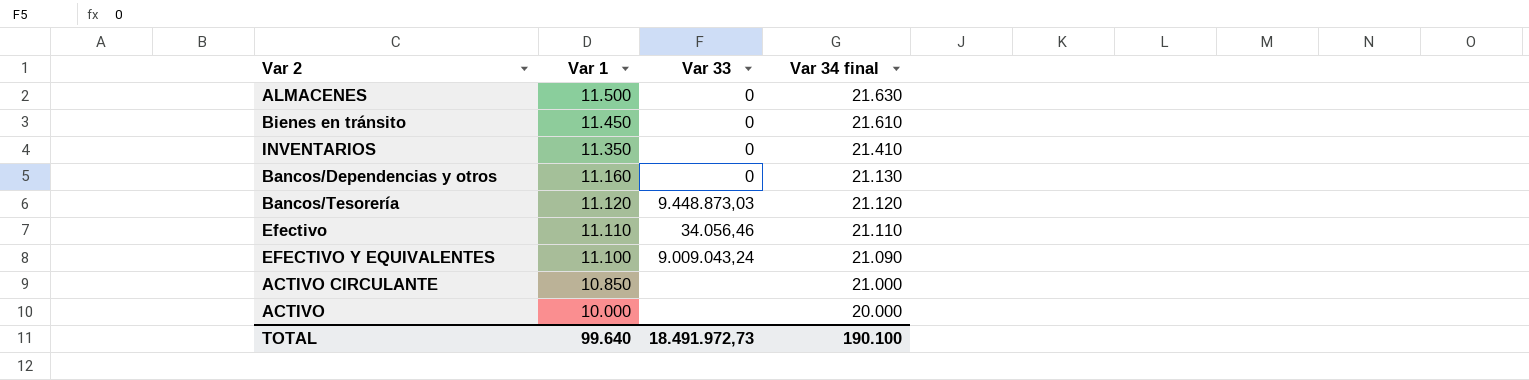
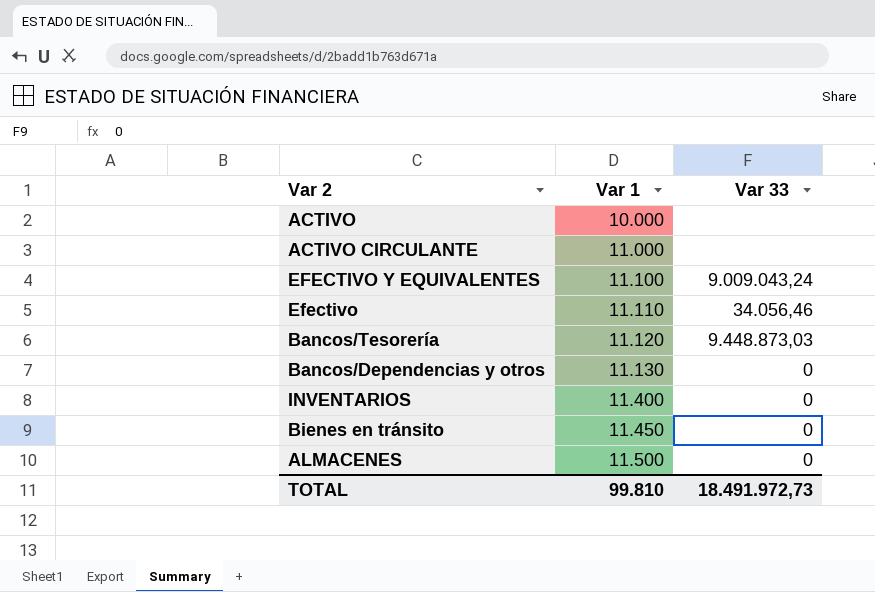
row order: Var 1 descending -> Var 1 ascending
column Var 34 final | position: 4 -> none
ACTIVO CIRCULANTE | Var 1: 10.850 -> 11.000
Bancos/Dependencias y otros | Var 1: 11.160 -> 11.130
INVENTARIOS | Var 1: 11.350 -> 11.400
TOTAL | Var 1: 99.640 -> 99.810

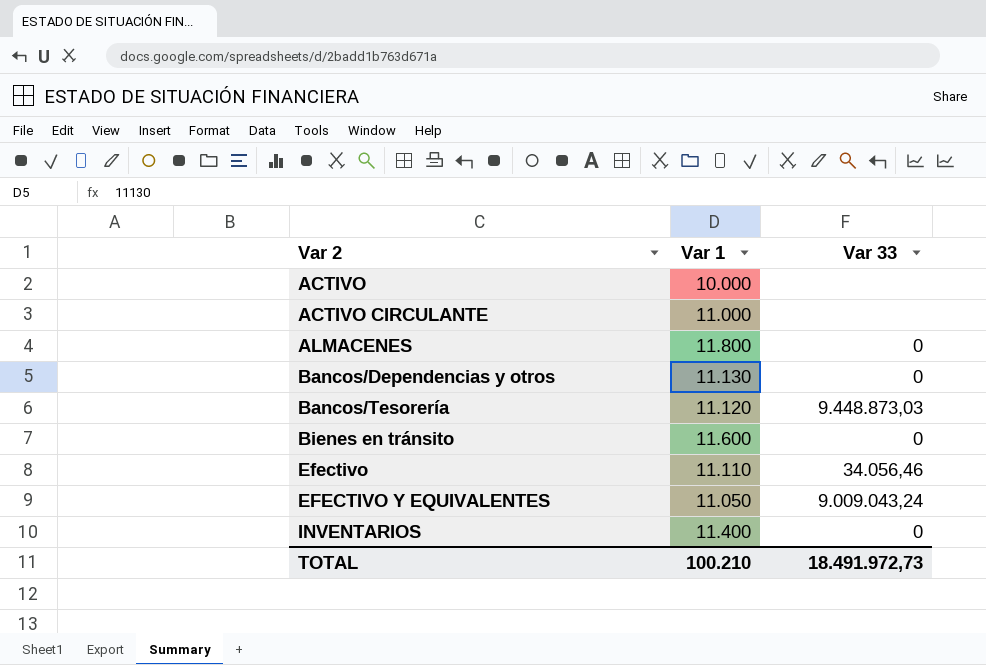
row order: Var 1 ascending -> Var 2 ascending
ALMACENES | Var 1: 11.500 -> 11.800
Bienes en tránsito | Var 1: 11.450 -> 11.600
EFECTIVO Y EQUIVALENTES | Var 1: 11.100 -> 11.050
TOTAL | Var 1: 99.810 -> 100.210

